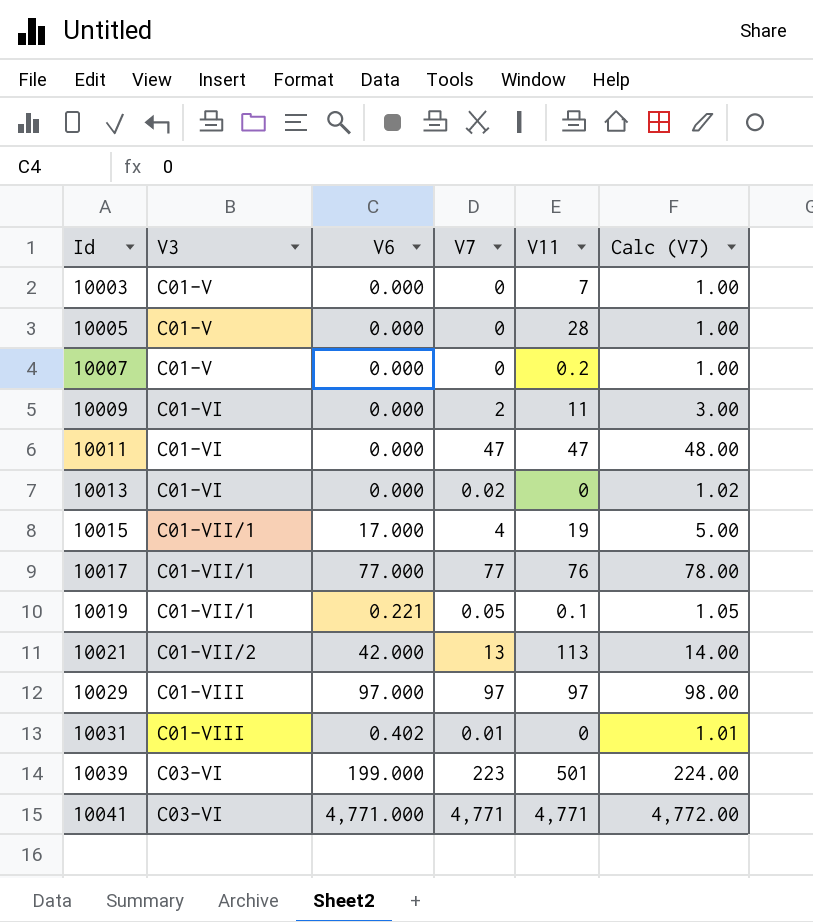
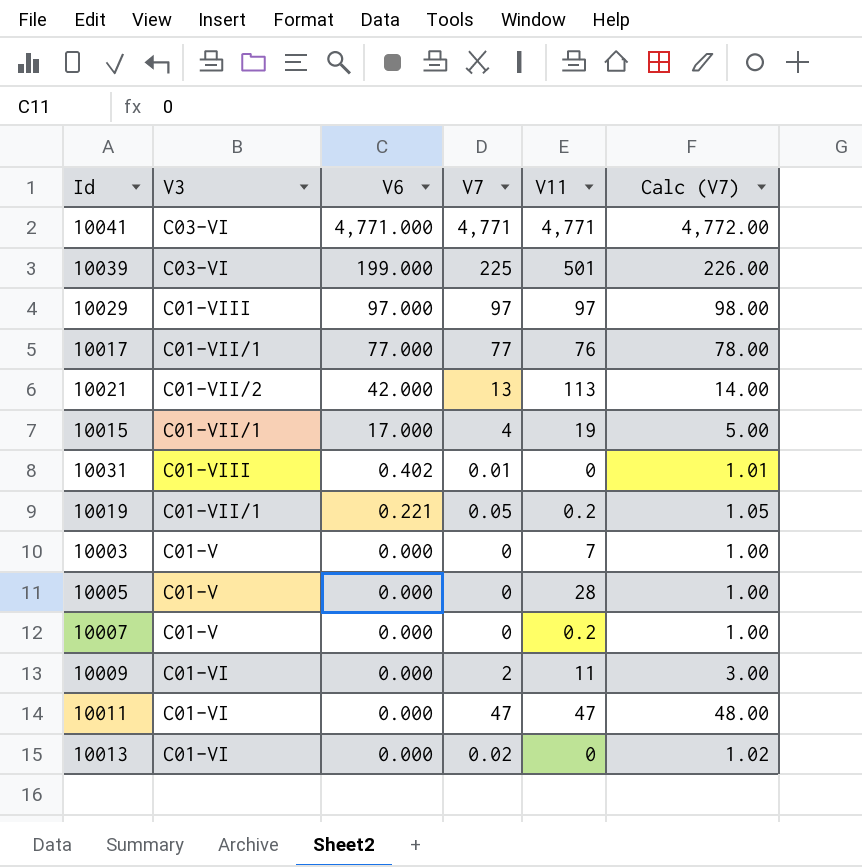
row order: Id ascending -> V6 descending
10039 | V7: 223 -> 225
10039 | Calc (V7): 224.00 -> 226.00
10019 | V11: 0.1 -> 0.2

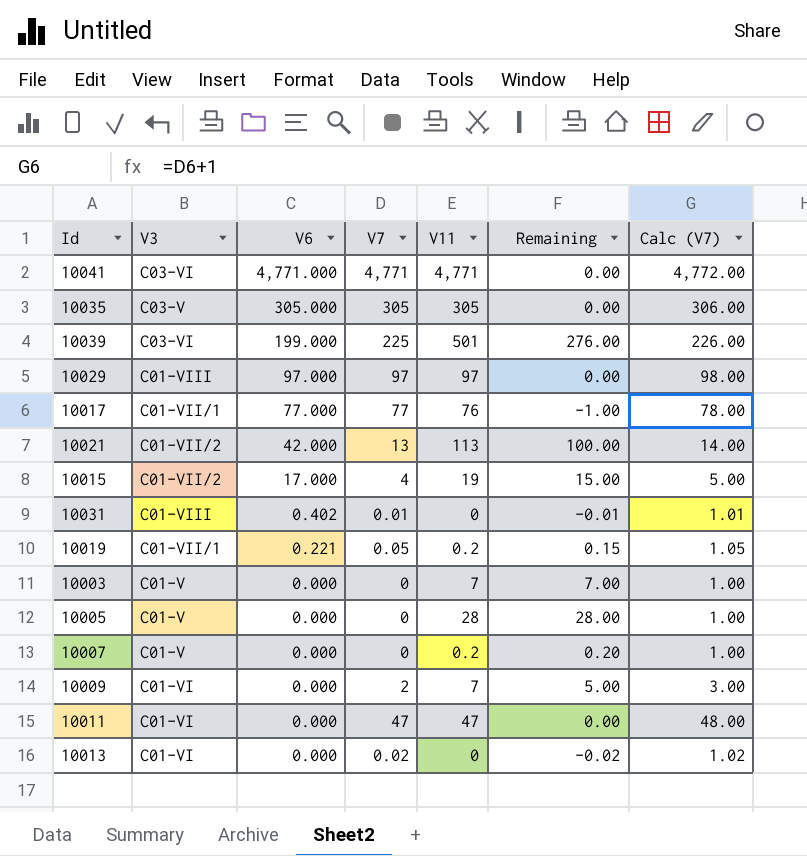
column Remaining | formula: none -> [V11] - [V7]
row 10035: none -> C03-V | 305.000 | 305 | 305 | 0.00 | 306.00
10015 | V3: C01-VII/1 -> C01-VII/2
10009 | V11: 11 -> 7

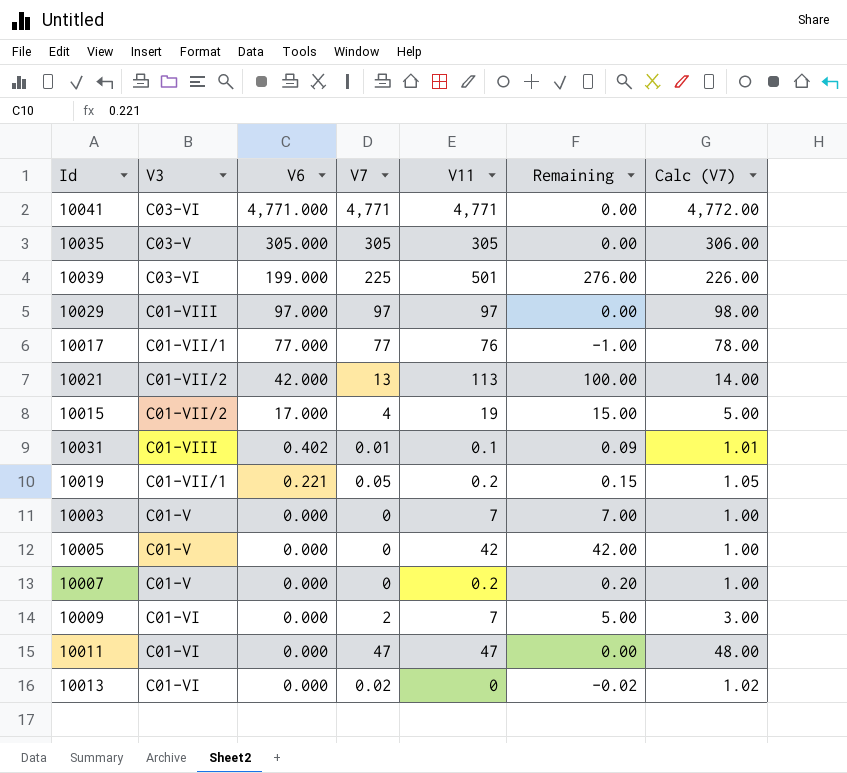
10031 | V11: 0 -> 0.1
10031 | Remaining: -0.01 -> 0.09
10005 | V11: 28 -> 42
10005 | Remaining: 28.00 -> 42.00

